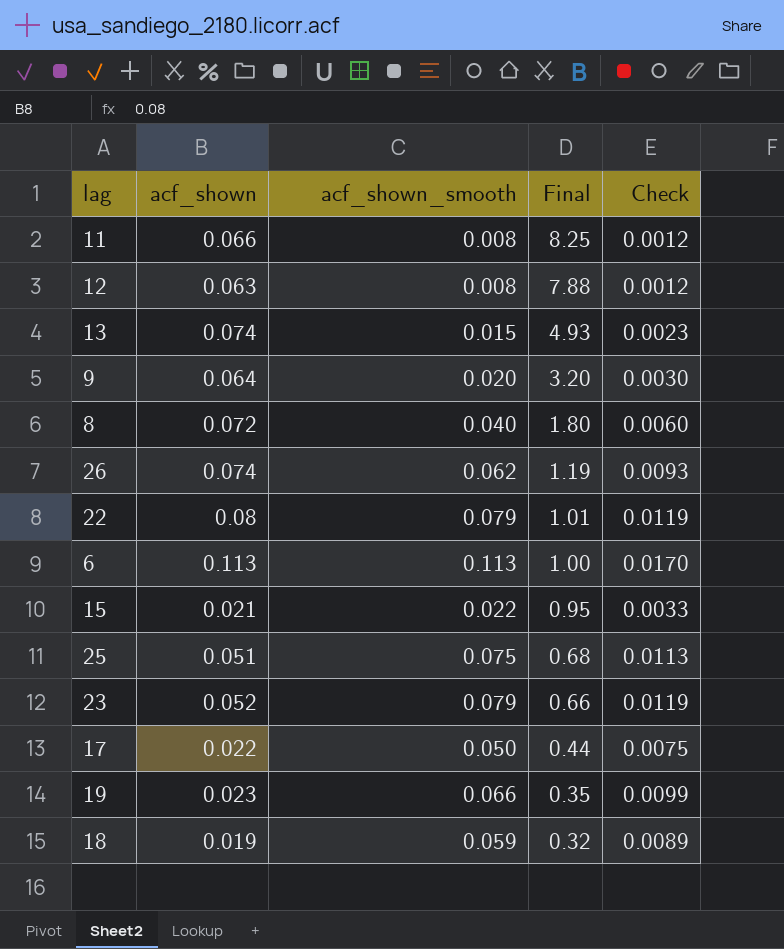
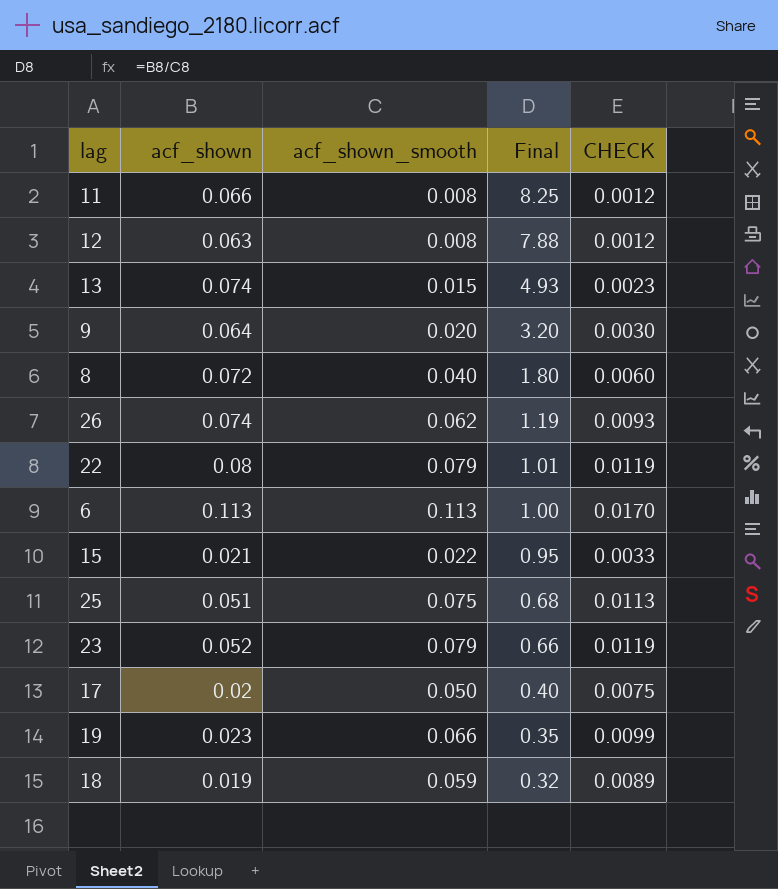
column name: Check -> CHECK
17 | acf_shown: 0.022 -> 0.02
17 | Final: 0.44 -> 0.40

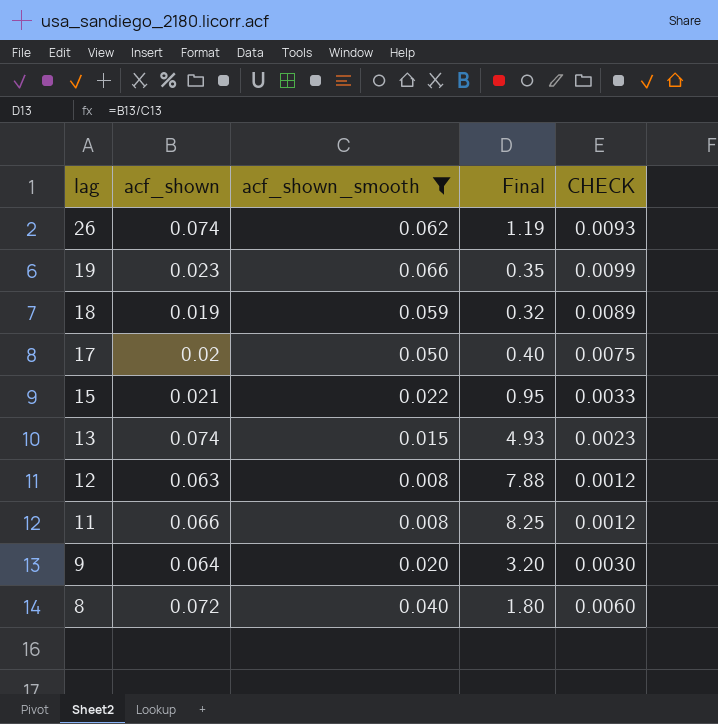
filter: none -> acf_shown_smooth <= 0.066
row order: Final descending -> lag descending

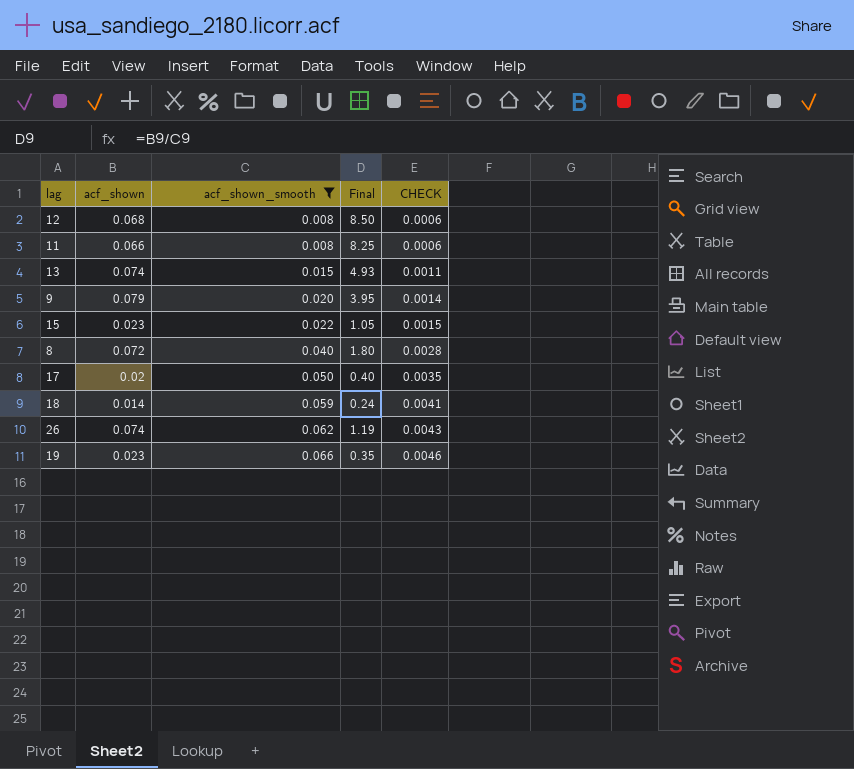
row order: lag descending -> acf_shown_smooth ascending
column CHECK | formula: [acf_shown_smooth] * 0.15 -> [acf_shown_smooth] * 0.07
12 | acf_shown: 0.063 -> 0.068
12 | Final: 7.88 -> 8.50
9 | acf_shown: 0.064 -> 0.079
9 | Final: 3.20 -> 3.95
15 | acf_shown: 0.021 -> 0.023
15 | Final: 0.95 -> 1.05
18 | acf_shown: 0.019 -> 0.014
18 | Final: 0.32 -> 0.24

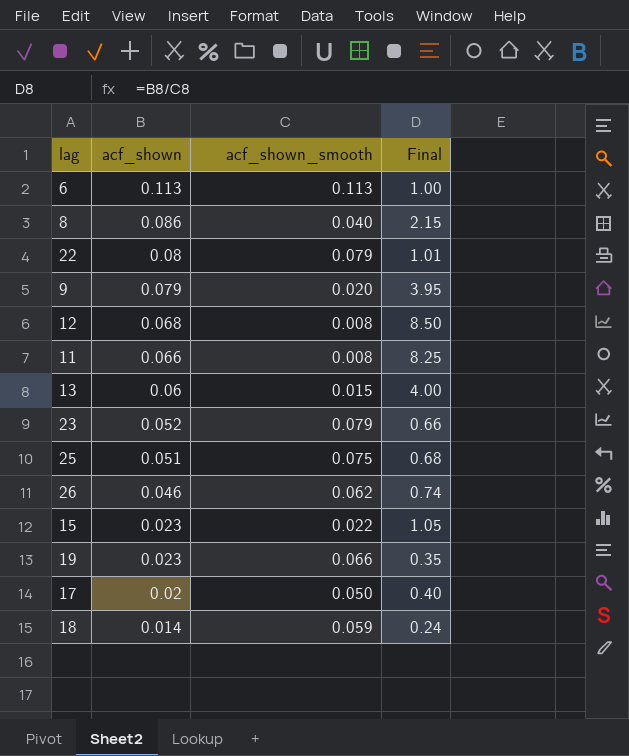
filter: acf_shown_smooth <= 0.066 -> none
row order: acf_shown_smooth ascending -> acf_shown descending
column CHECK | formula: [acf_shown_smooth] * 0.07 -> none
8 | acf_shown: 0.072 -> 0.086
8 | Final: 1.80 -> 2.15
13 | acf_shown: 0.074 -> 0.06
13 | Final: 4.93 -> 4.00
26 | acf_shown: 0.074 -> 0.046
26 | Final: 1.19 -> 0.74

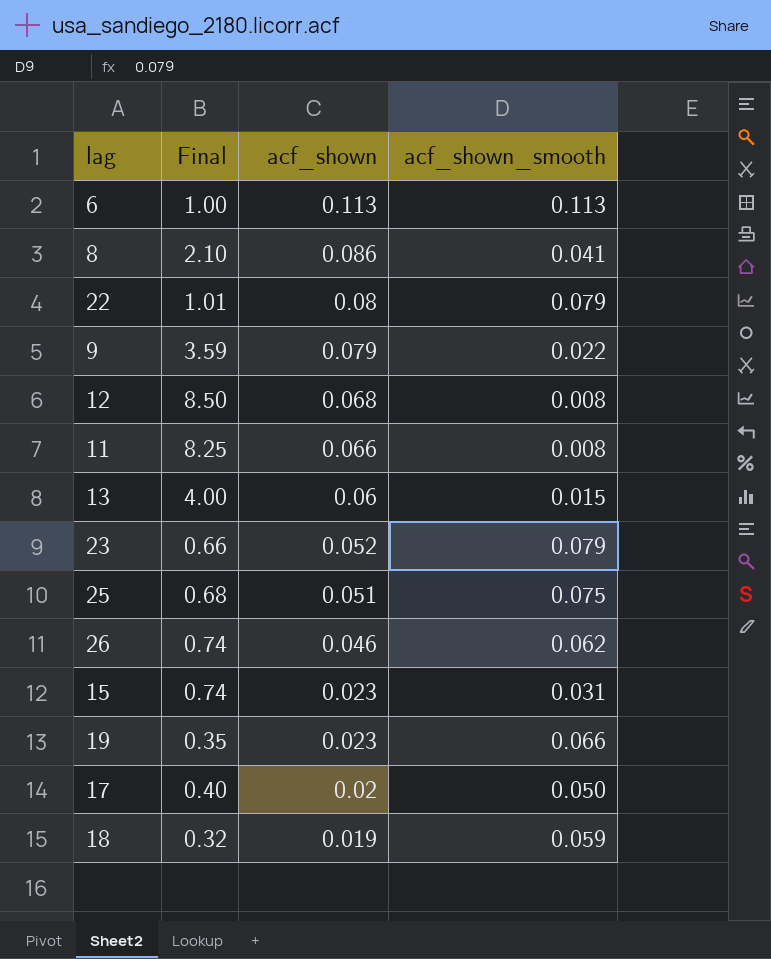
column Final | position: 4 -> 2
8 | Final: 2.15 -> 2.10
8 | acf_shown_smooth: 0.040 -> 0.041
9 | Final: 3.95 -> 3.59
9 | acf_shown_smooth: 0.020 -> 0.022
15 | Final: 1.05 -> 0.74
15 | acf_shown_smooth: 0.022 -> 0.031
18 | Final: 0.24 -> 0.32
18 | acf_shown: 0.014 -> 0.019

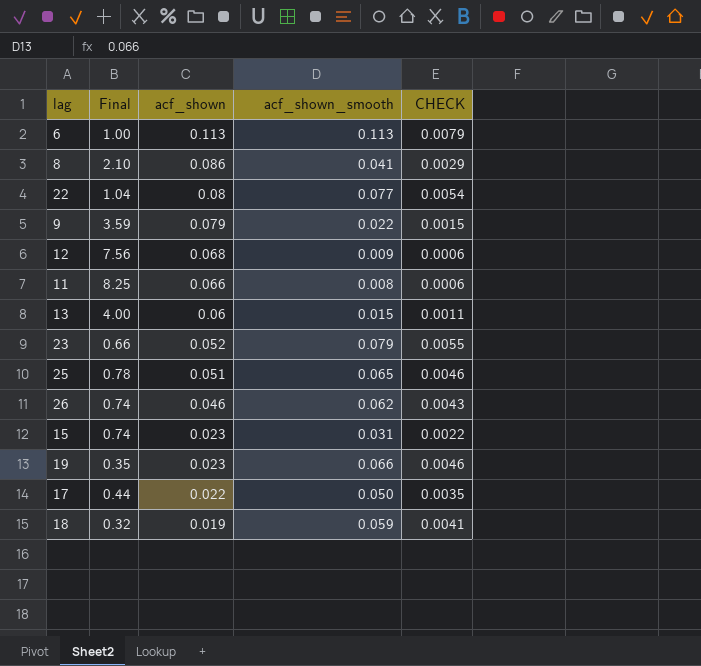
column CHECK | formula: none -> [acf_shown_smooth] * 0.07
22 | Final: 1.01 -> 1.04
22 | acf_shown_smooth: 0.079 -> 0.077
12 | Final: 8.50 -> 7.56
12 | acf_shown_smooth: 0.008 -> 0.009
25 | Final: 0.68 -> 0.78
25 | acf_shown_smooth: 0.075 -> 0.065
17 | Final: 0.40 -> 0.44
17 | acf_shown: 0.02 -> 0.022

